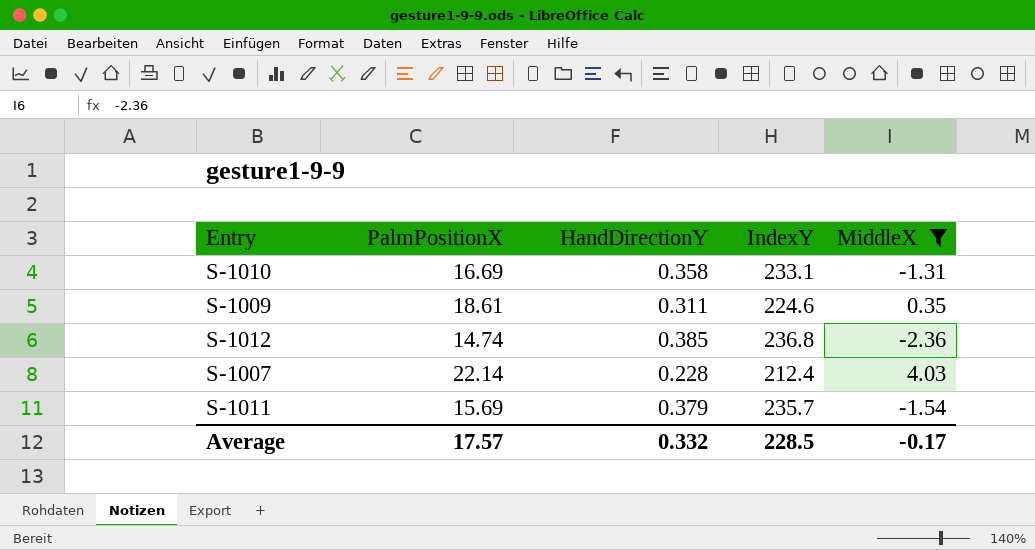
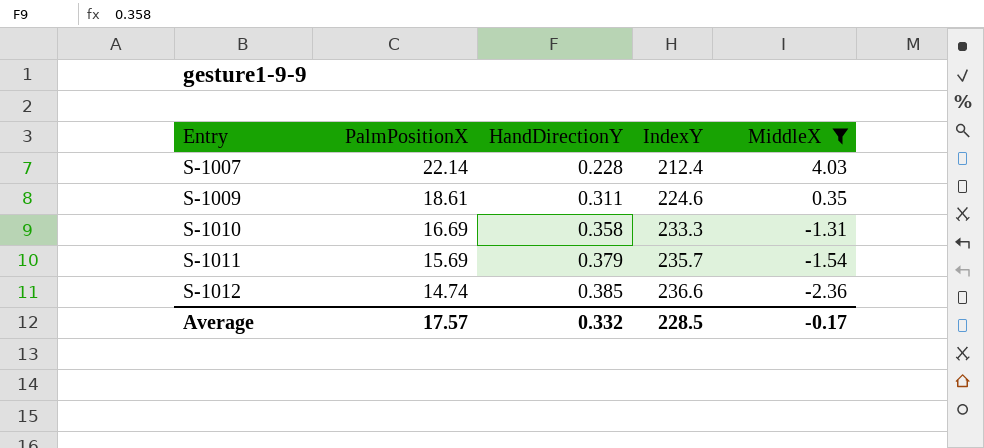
row order: none -> Entry ascending
S-1010 | IndexY: 233.1 -> 233.3
S-1012 | IndexY: 236.8 -> 236.6

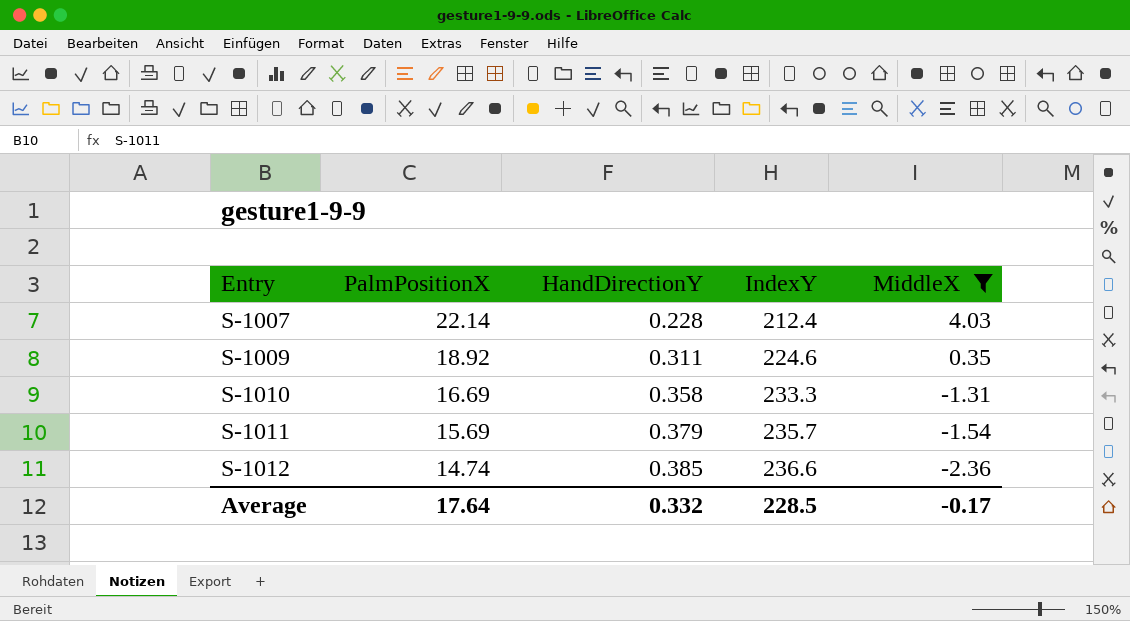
S-1009 | PalmPositionX: 18.61 -> 18.92
Average | PalmPositionX: 17.57 -> 17.64

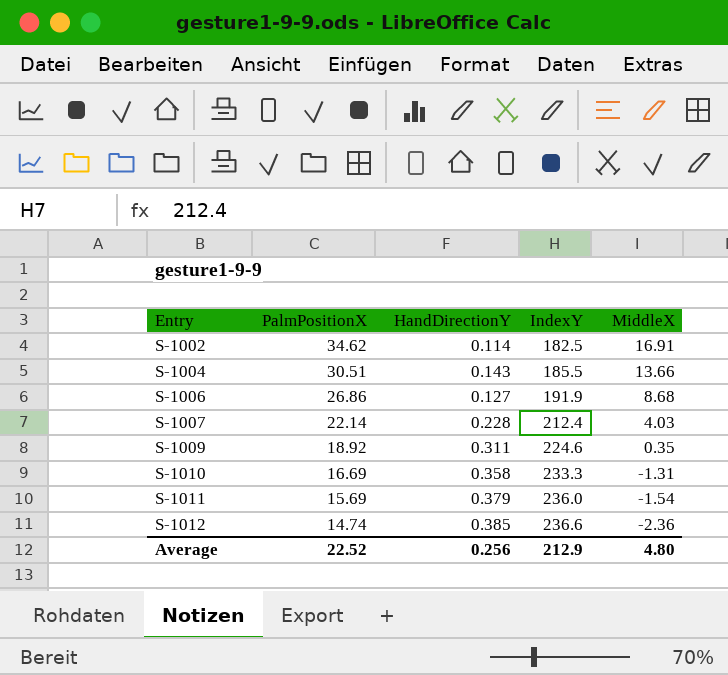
filter: MiddleX <= 4.03 -> none
S-1011 | IndexY: 235.7 -> 236.0
Average | PalmPositionX: 17.64 -> 22.52
Average | HandDirectionY: 0.332 -> 0.256
Average | IndexY: 228.5 -> 212.9
Average | MiddleX: -0.17 -> 4.80

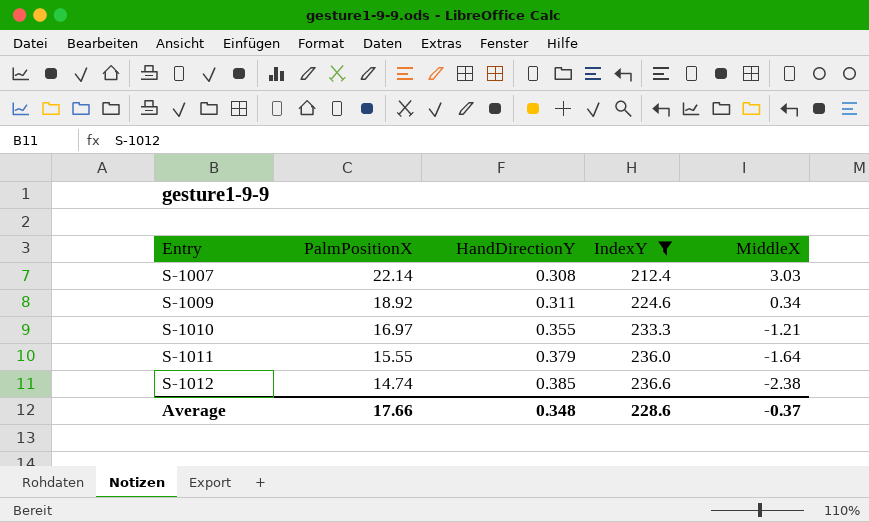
filter: none -> IndexY >= 212.4
S-1007 | HandDirectionY: 0.228 -> 0.308
S-1007 | MiddleX: 4.03 -> 3.03
S-1009 | MiddleX: 0.35 -> 0.34
S-1010 | PalmPositionX: 16.69 -> 16.97
S-1010 | HandDirectionY: 0.358 -> 0.355
S-1010 | MiddleX: -1.31 -> -1.21
S-1011 | PalmPositionX: 15.69 -> 15.55
S-1011 | MiddleX: -1.54 -> -1.64
S-1012 | MiddleX: -2.36 -> -2.38
Average | PalmPositionX: 22.52 -> 17.66
Average | HandDirectionY: 0.256 -> 0.348
Average | IndexY: 212.9 -> 228.6
Average | MiddleX: 4.80 -> -0.37

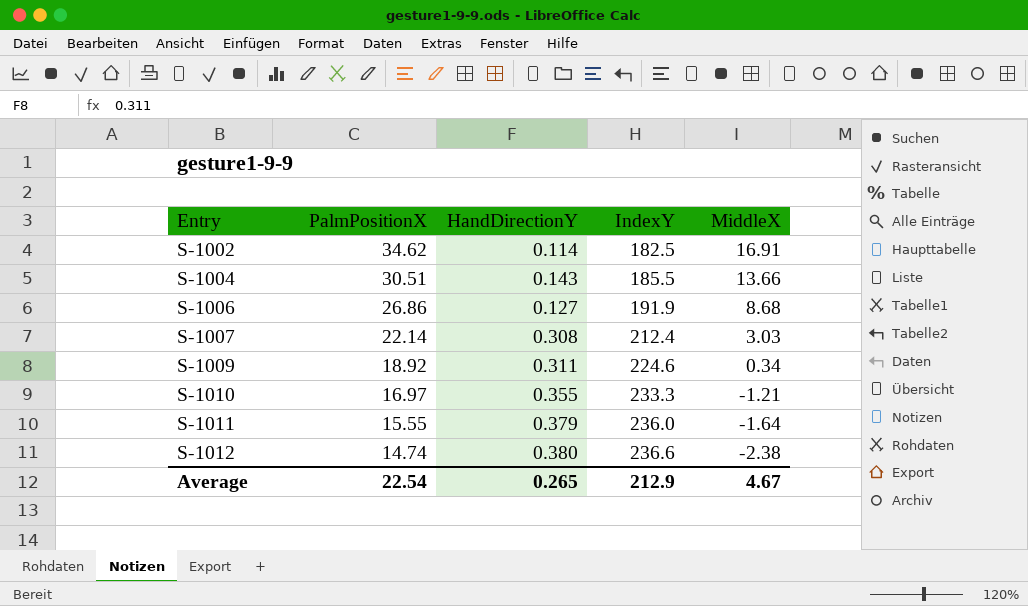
filter: IndexY >= 212.4 -> none
S-1012 | HandDirectionY: 0.385 -> 0.380
Average | PalmPositionX: 17.66 -> 22.54
Average | HandDirectionY: 0.348 -> 0.265
Average | IndexY: 228.6 -> 212.9
Average | MiddleX: -0.37 -> 4.67

